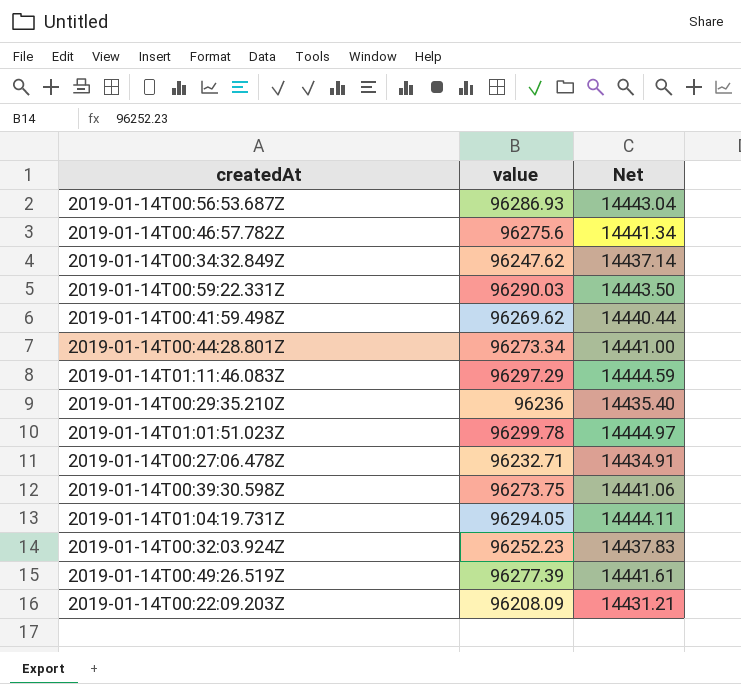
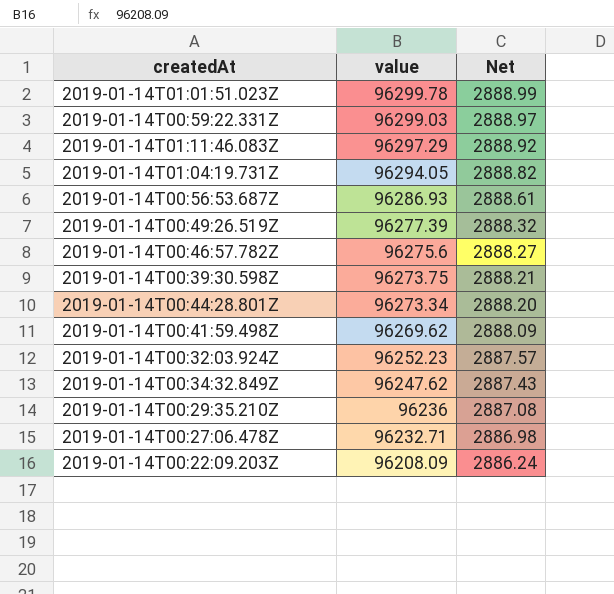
row order: none -> value descending
column Net | formula: [value] * 0.15 -> [value] * 0.03
2019-01-14T00:59:22.331Z | value: 96290.03 -> 96299.03

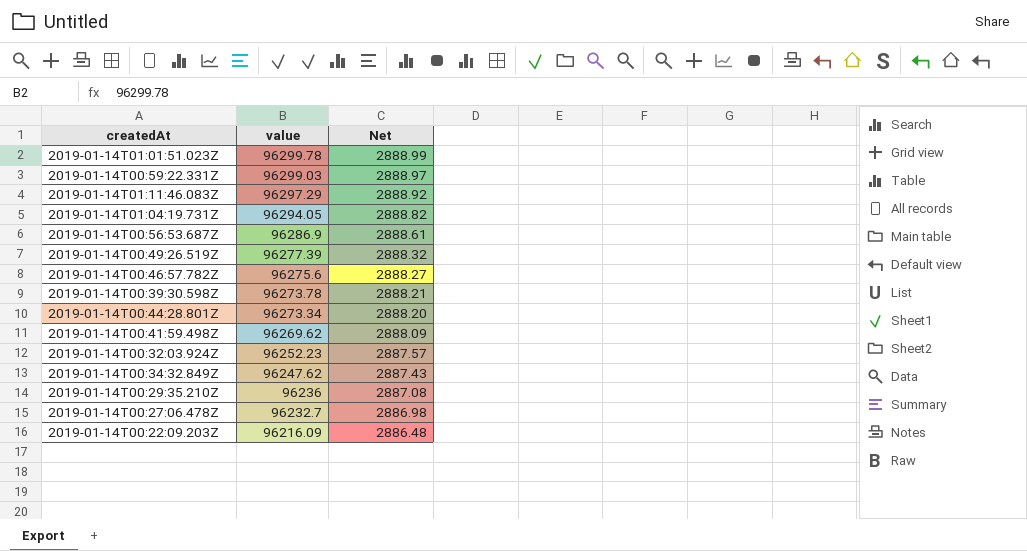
2019-01-14T00:56:53.687Z | value: 96286.93 -> 96286.9
2019-01-14T00:39:30.598Z | value: 96273.75 -> 96273.78
2019-01-14T00:27:06.478Z | value: 96232.71 -> 96232.7
2019-01-14T00:22:09.203Z | value: 96208.09 -> 96216.09
2019-01-14T00:22:09.203Z | Net: 2886.24 -> 2886.48

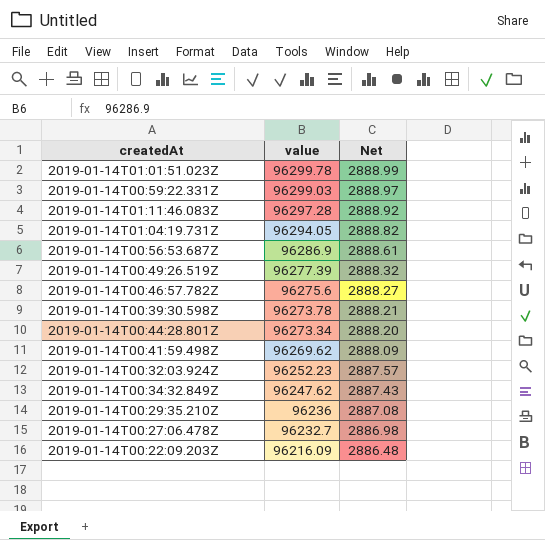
2019-01-14T01:11:46.083Z | value: 96297.29 -> 96297.28

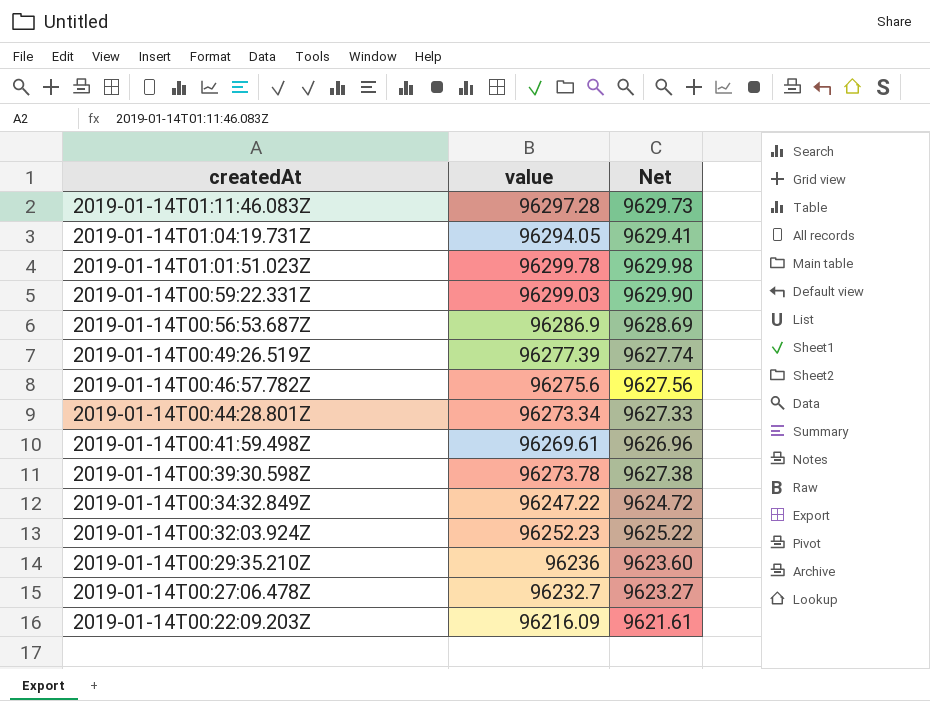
row order: value descending -> createdAt descending
column Net | formula: [value] * 0.03 -> [value] * 0.1
2019-01-14T00:41:59.498Z | value: 96269.62 -> 96269.61
2019-01-14T00:34:32.849Z | value: 96247.62 -> 96247.22

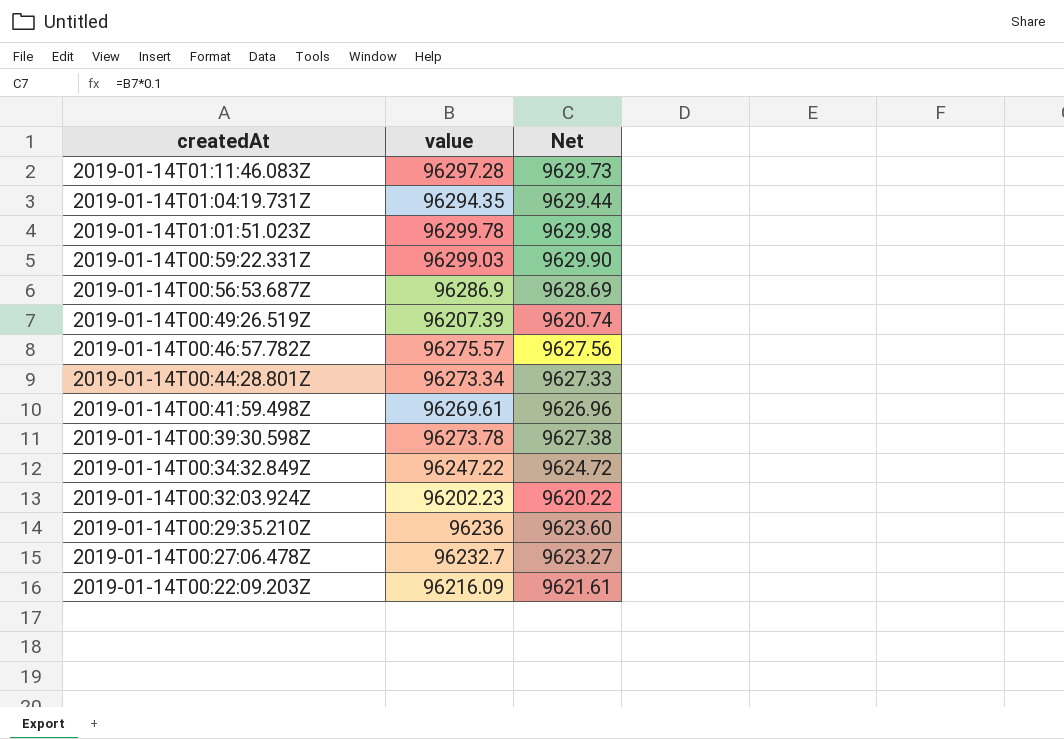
2019-01-14T01:04:19.731Z | value: 96294.05 -> 96294.35
2019-01-14T01:04:19.731Z | Net: 9629.41 -> 9629.44
2019-01-14T00:49:26.519Z | value: 96277.39 -> 96207.39
2019-01-14T00:49:26.519Z | Net: 9627.74 -> 9620.74
2019-01-14T00:46:57.782Z | value: 96275.6 -> 96275.57
2019-01-14T00:32:03.924Z | value: 96252.23 -> 96202.23
2019-01-14T00:32:03.924Z | Net: 9625.22 -> 9620.22

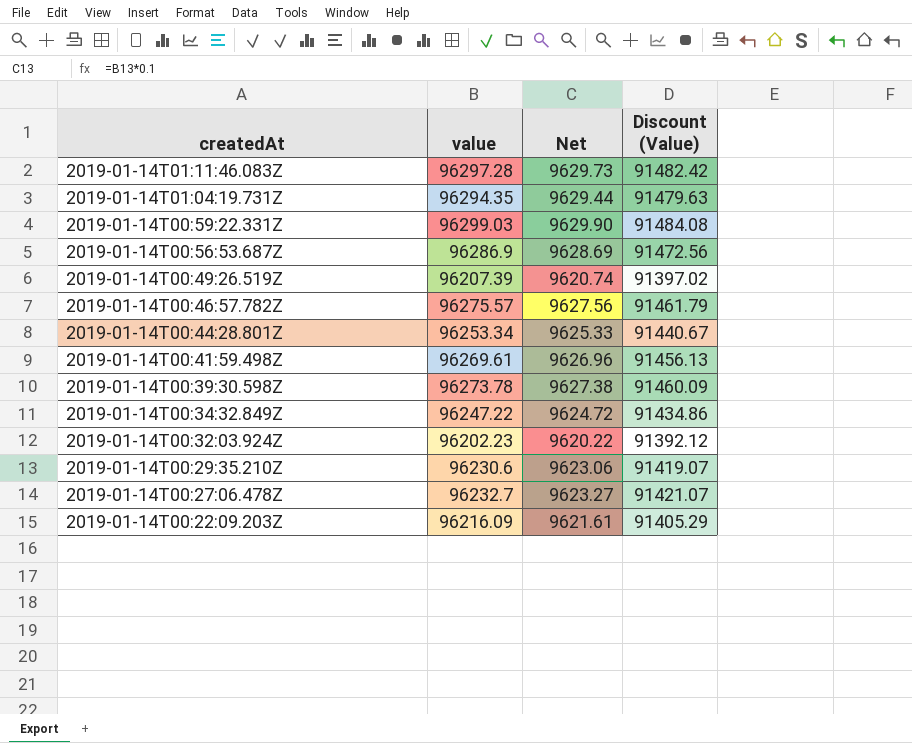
column Discount (Value) | formula: none -> [value] * 0.95
row 2019-01-14T01:01:51.023Z: 96299.78 | 9629.98 -> none
2019-01-14T00:44:28.801Z | value: 96273.34 -> 96253.34
2019-01-14T00:44:28.801Z | Net: 9627.33 -> 9625.33
2019-01-14T00:29:35.210Z | value: 96236 -> 96230.6
2019-01-14T00:29:35.210Z | Net: 9623.60 -> 9623.06

